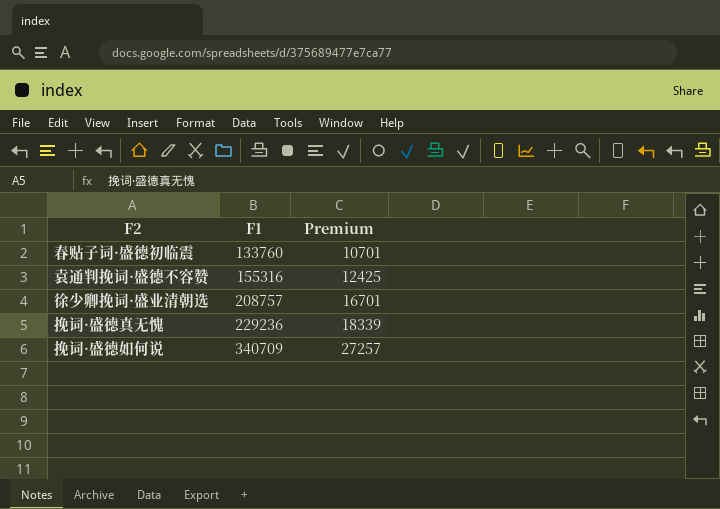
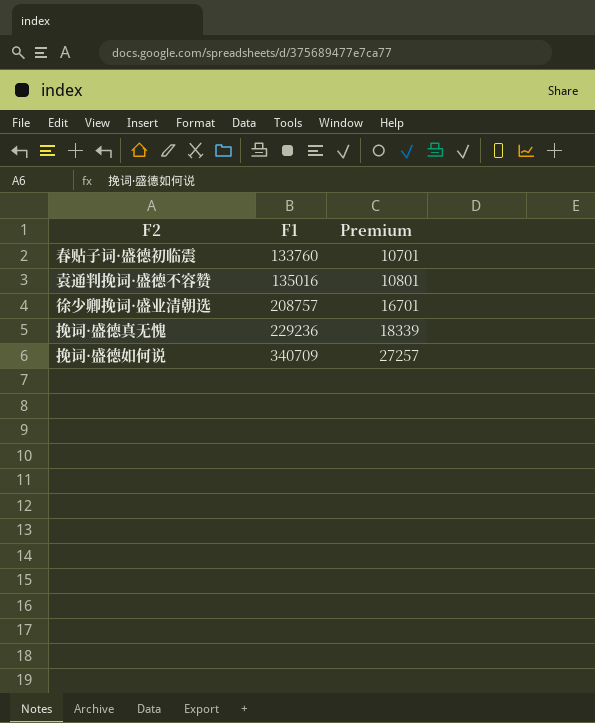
袁通判挽词·盛德不容赞 | F1: 155316 -> 135016
袁通判挽词·盛德不容赞 | Premium: 12425 -> 10801

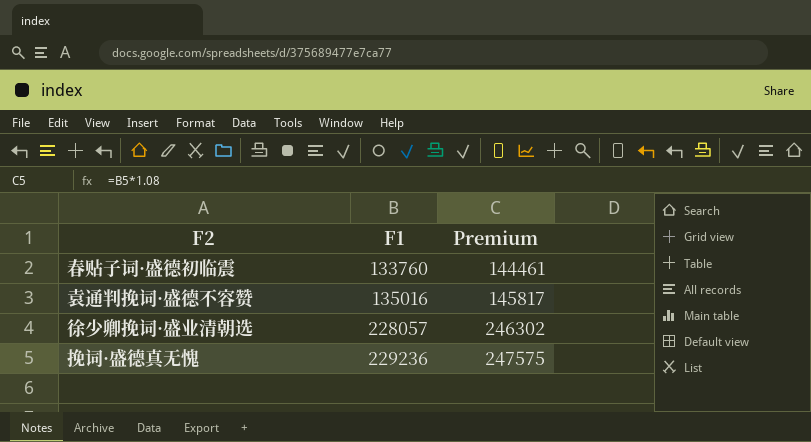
column Premium | formula: [F1] * 0.08 -> [F1] * 1.08
row 挽词·盛德如何说: 340709 | 27257 -> none
徐少卿挽词·盛业清朝选 | F1: 208757 -> 228057

